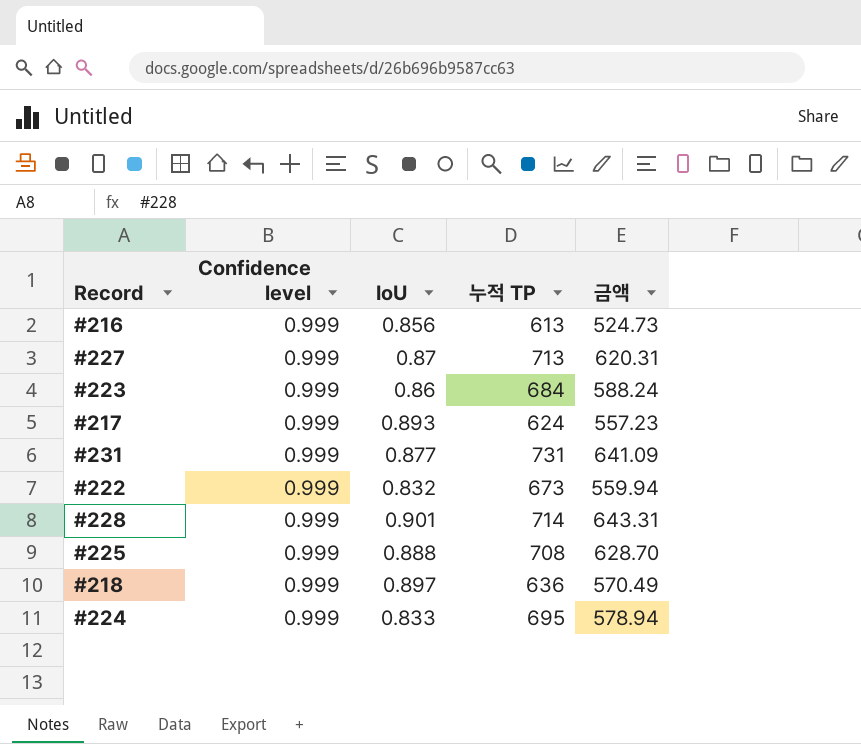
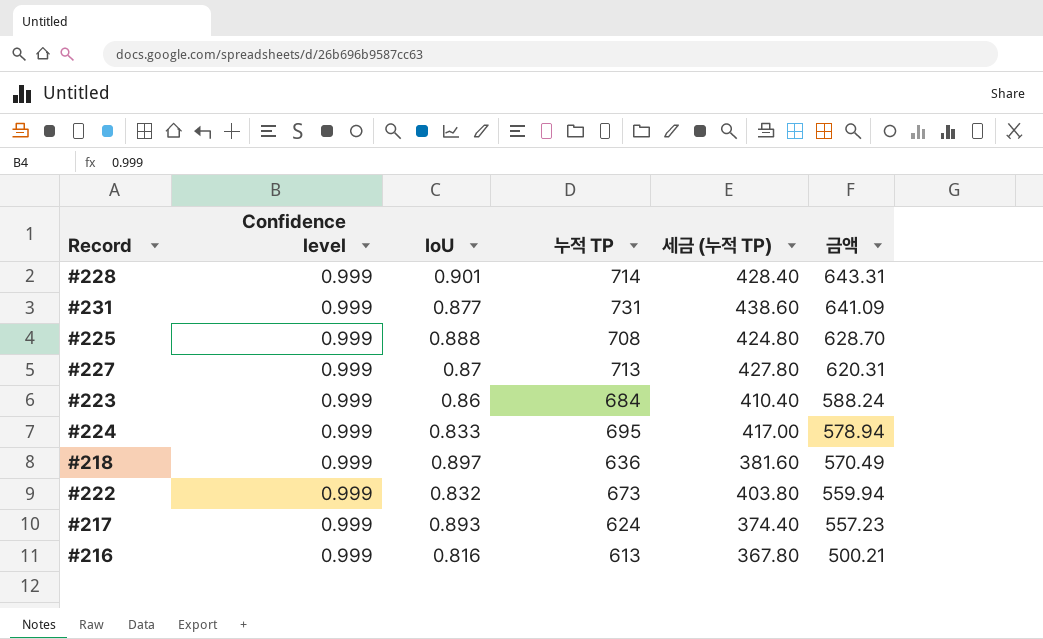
row order: none -> 금액 descending
column 세금 (누적 TP) | formula: none -> [누적 TP] * 0.6
#216 | IoU: 0.856 -> 0.816
#216 | 금액: 524.73 -> 500.21

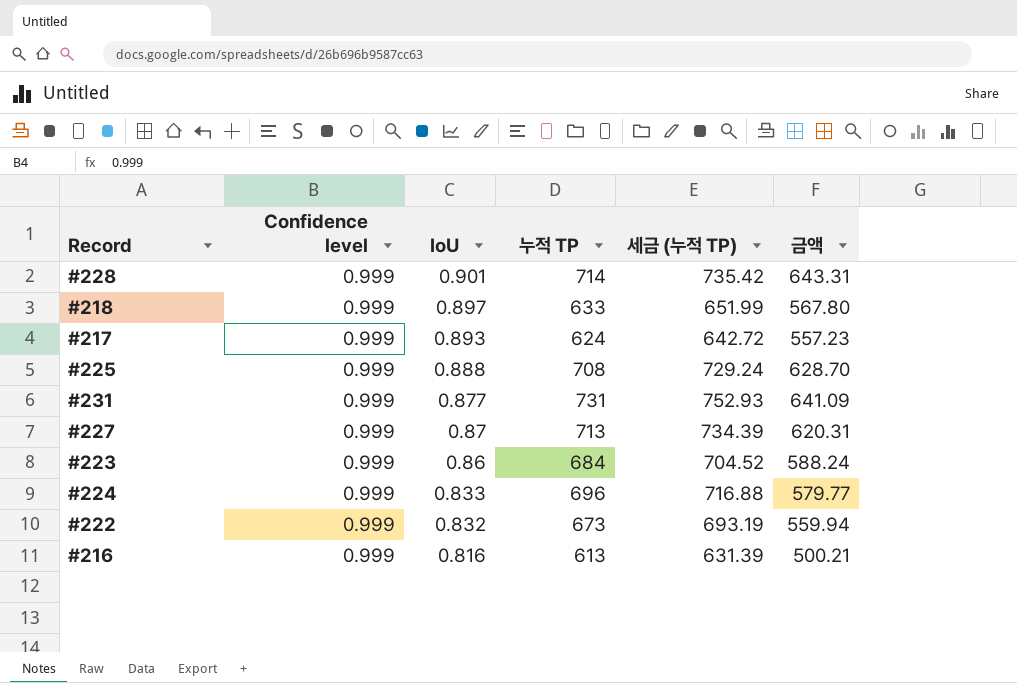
row order: 금액 descending -> IoU descending
column 세금 (누적 TP) | formula: [누적 TP] * 0.6 -> [누적 TP] * 1.03
#218 | 누적 TP: 636 -> 633
#218 | 금액: 570.49 -> 567.80
#224 | 누적 TP: 695 -> 696
#224 | 금액: 578.94 -> 579.77

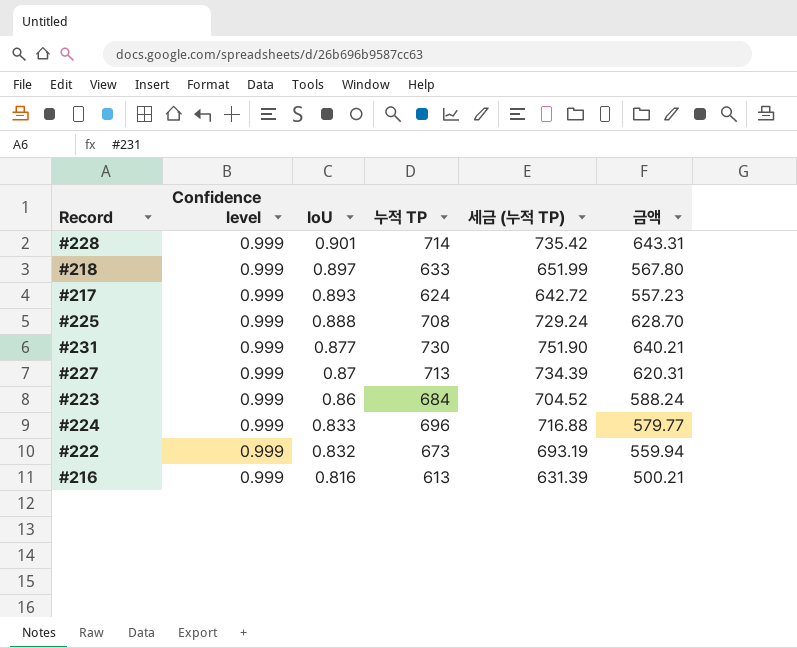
#231 | 누적 TP: 731 -> 730
#231 | 세금 (누적 TP): 752.93 -> 751.90
#231 | 금액: 641.09 -> 640.21

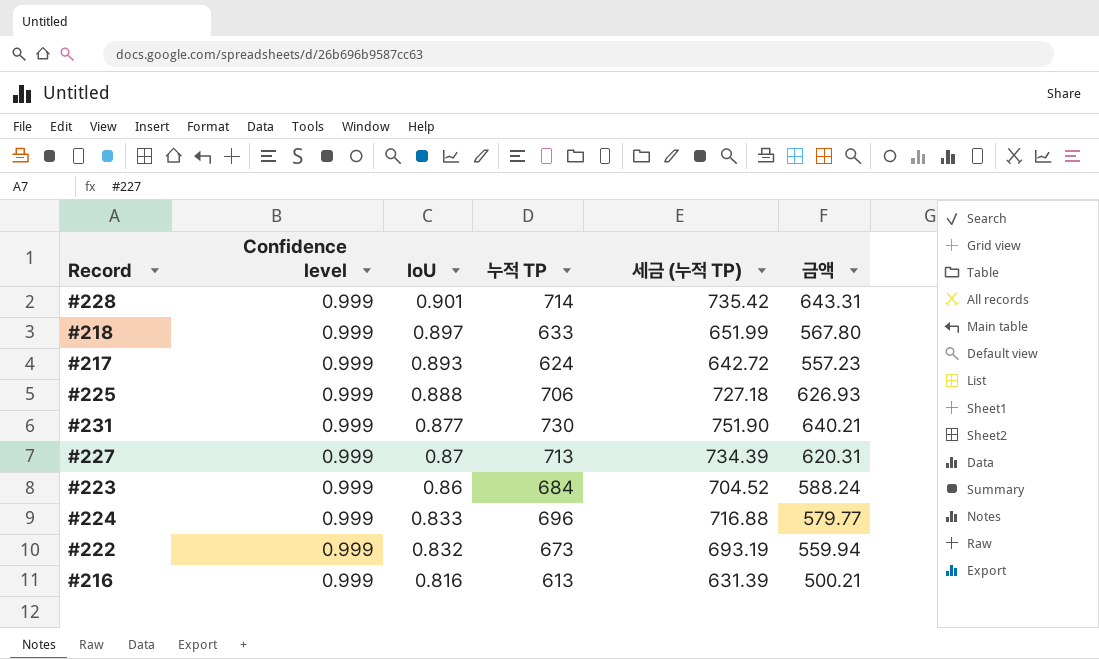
#225 | 누적 TP: 708 -> 706
#225 | 세금 (누적 TP): 729.24 -> 727.18
#225 | 금액: 628.70 -> 626.93

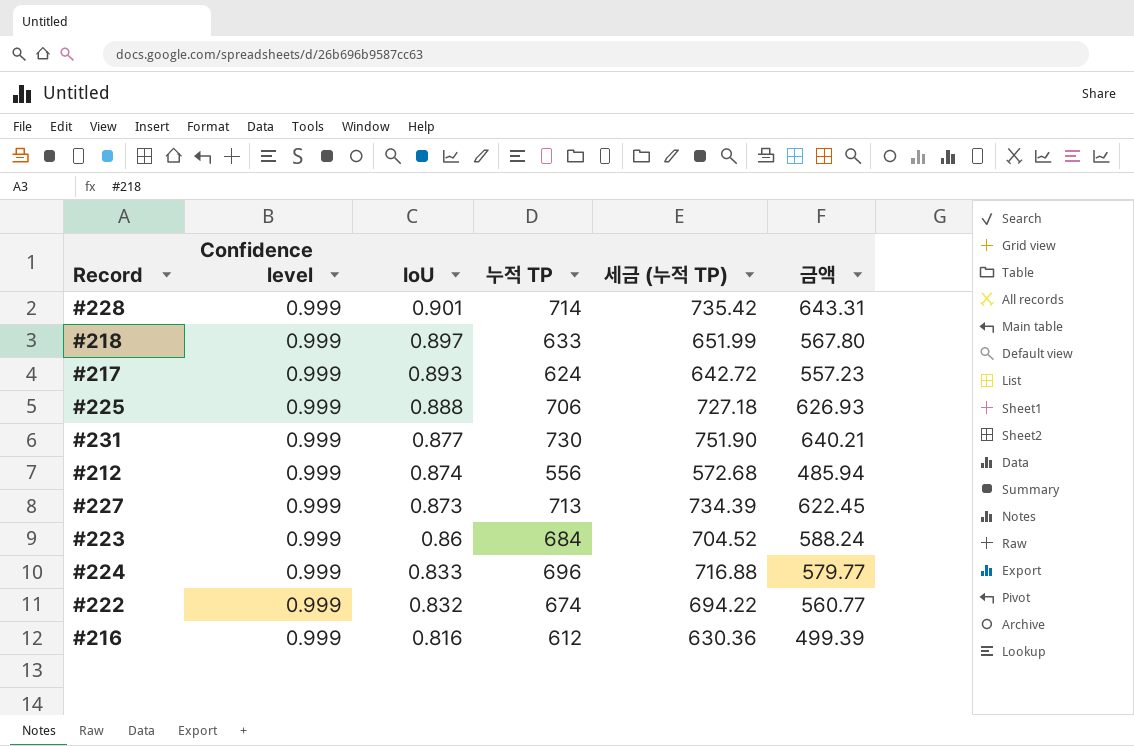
row #212: none -> 0.999 | 0.874 | 556 | 572.68 | 485.94
#227 | IoU: 0.87 -> 0.873
#227 | 금액: 620.31 -> 622.45
#222 | 누적 TP: 673 -> 674
#222 | 세금 (누적 TP): 693.19 -> 694.22
#222 | 금액: 559.94 -> 560.77
#216 | 누적 TP: 613 -> 612
#216 | 세금 (누적 TP): 631.39 -> 630.36
#216 | 금액: 500.21 -> 499.39

